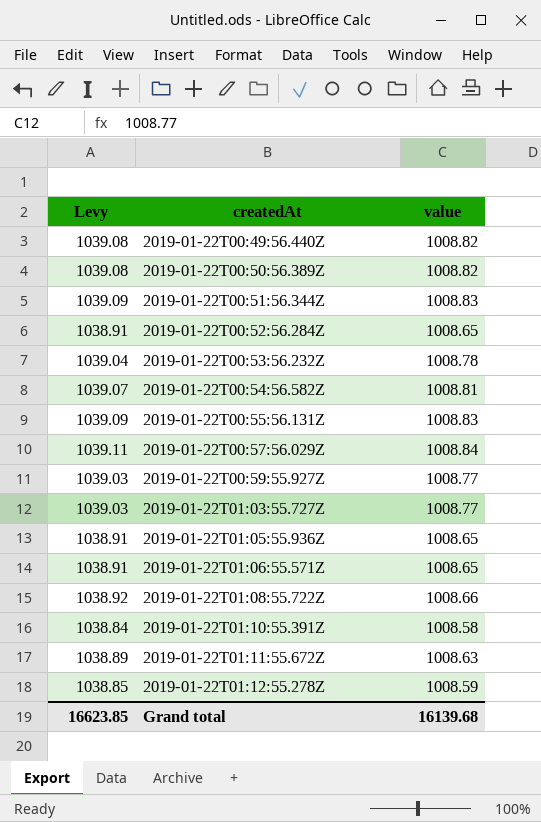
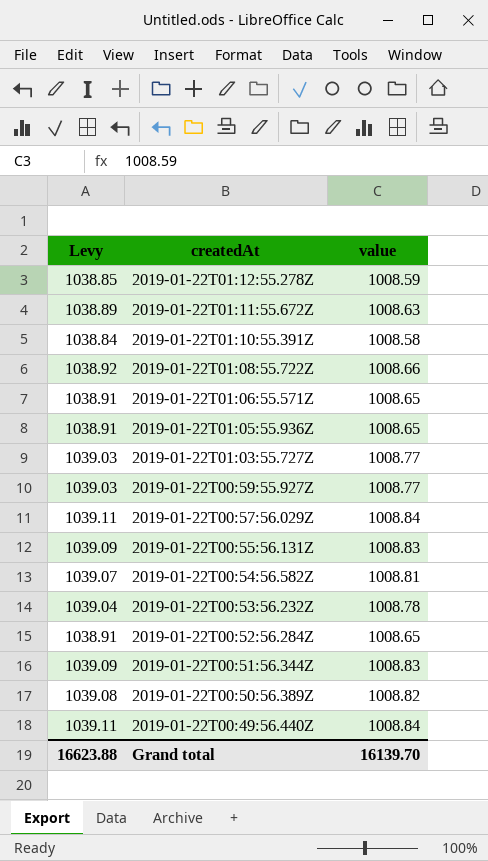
row order: createdAt ascending -> createdAt descending
2019-01-22T00:49:56.440Z | Levy: 1039.08 -> 1039.11
2019-01-22T00:49:56.440Z | value: 1008.82 -> 1008.84
Grand total | Levy: 16623.85 -> 16623.88
Grand total | value: 16139.68 -> 16139.70

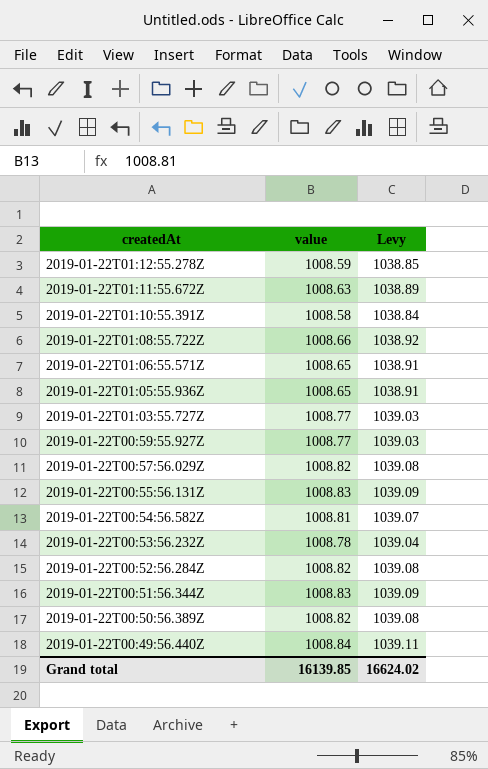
column Levy | position: 1 -> 3
2019-01-22T00:57:56.029Z | value: 1008.84 -> 1008.82
2019-01-22T00:57:56.029Z | Levy: 1039.11 -> 1039.08
2019-01-22T00:52:56.284Z | value: 1008.65 -> 1008.82
2019-01-22T00:52:56.284Z | Levy: 1038.91 -> 1039.08
Grand total | value: 16139.70 -> 16139.85
Grand total | Levy: 16623.88 -> 16624.02

